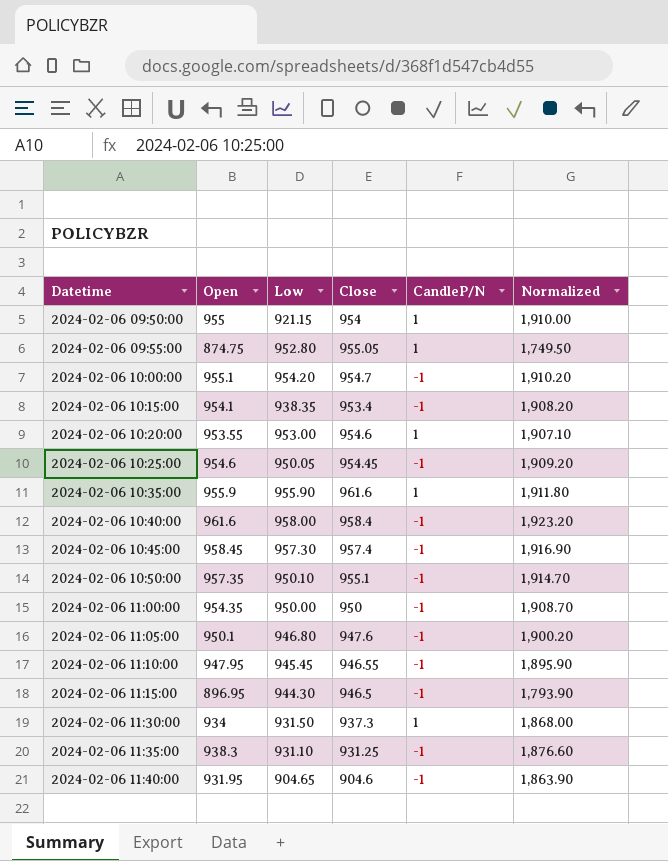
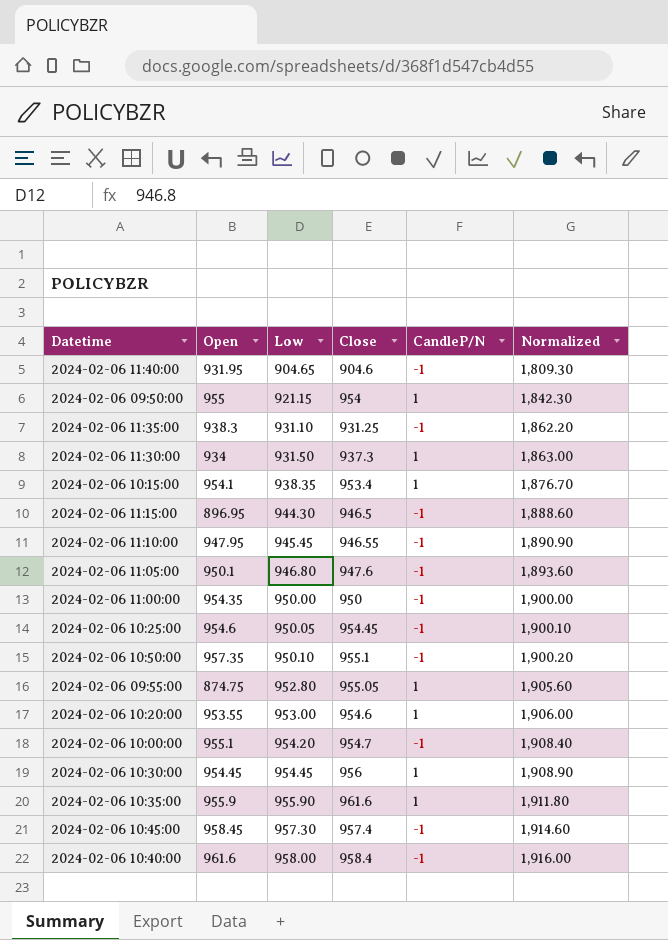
row order: Datetime ascending -> Low ascending
column Normalized | formula: [Open] * 2 -> [Low] * 2
2024-02-06 10:15:00 | CandleP/N: -1 -> 1
row 2024-02-06 10:30:00: none -> 954.45 | 954.45 | 956 | 1 | 1,908.90

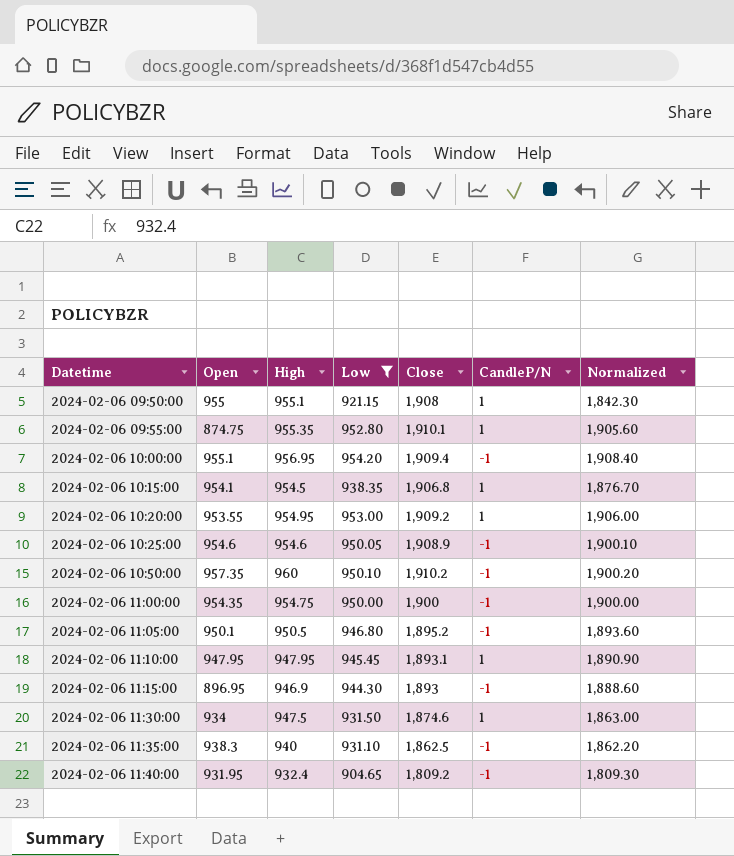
filter: none -> Low <= 954.20
row order: Low ascending -> Datetime ascending
column High | position: none -> 3
2024-02-06 09:50:00 | Close: 954 -> 1,908
2024-02-06 09:55:00 | Close: 955.05 -> 1,910.1
2024-02-06 10:00:00 | Close: 954.7 -> 1,909.4
2024-02-06 10:15:00 | Close: 953.4 -> 1,906.8
2024-02-06 10:20:00 | Close: 954.6 -> 1,909.2
2024-02-06 10:25:00 | Close: 954.45 -> 1,908.9
2024-02-06 10:50:00 | Close: 955.1 -> 1,910.2
2024-02-06 11:00:00 | Close: 950 -> 1,900
2024-02-06 11:05:00 | Close: 947.6 -> 1,895.2
2024-02-06 11:10:00 | Close: 946.55 -> 1,893.1
2024-02-06 11:10:00 | CandleP/N: -1 -> 1
2024-02-06 11:15:00 | Close: 946.5 -> 1,893
2024-02-06 11:30:00 | Close: 937.3 -> 1,874.6
2024-02-06 11:35:00 | Close: 931.25 -> 1,862.5
2024-02-06 11:40:00 | Close: 904.6 -> 1,809.2

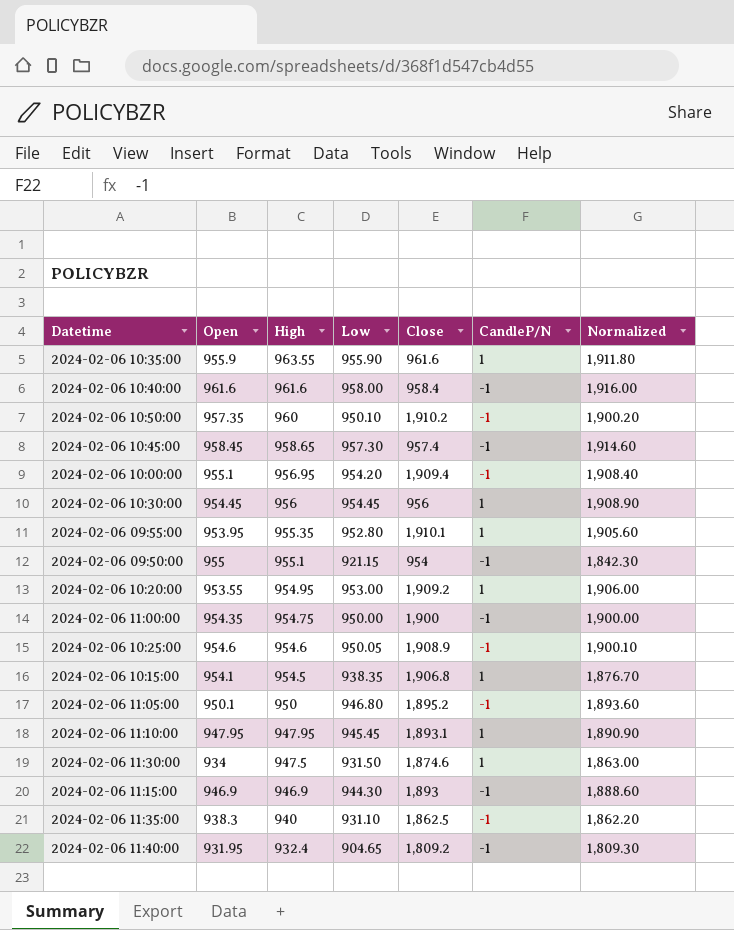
filter: Low <= 954.20 -> none
row order: Datetime ascending -> High descending
2024-02-06 09:55:00 | Open: 874.75 -> 953.95
2024-02-06 09:50:00 | Close: 1,908 -> 954
2024-02-06 09:50:00 | CandleP/N: 1 -> -1
2024-02-06 11:05:00 | High: 950.5 -> 950
2024-02-06 11:15:00 | Open: 896.95 -> 946.9

